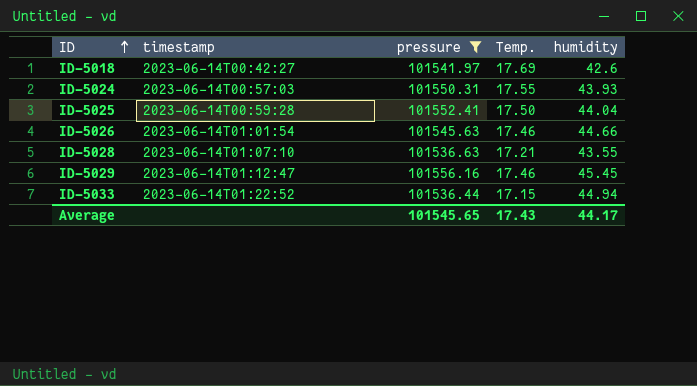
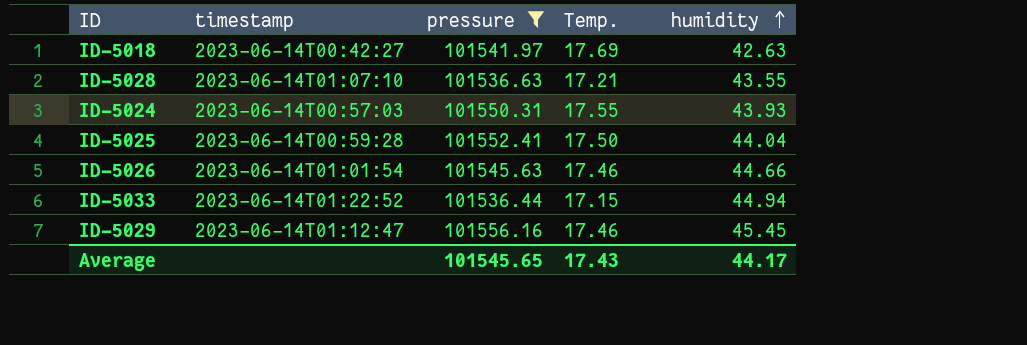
row order: ID ascending -> humidity ascending
ID-5018 | humidity: 42.6 -> 42.63

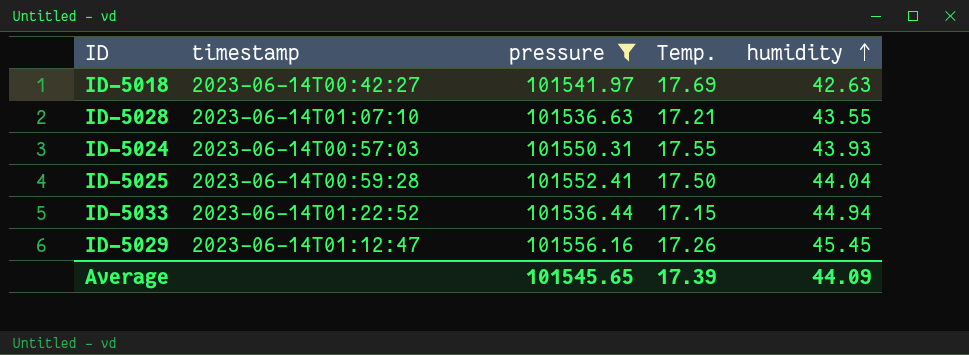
row ID-5026: 2023-06-14T01:01:54 | 101545.63 | 17.46 | 44.66 -> none
ID-5029 | Temp.: 17.46 -> 17.26
Average | Temp.: 17.43 -> 17.39
Average | humidity: 44.17 -> 44.09

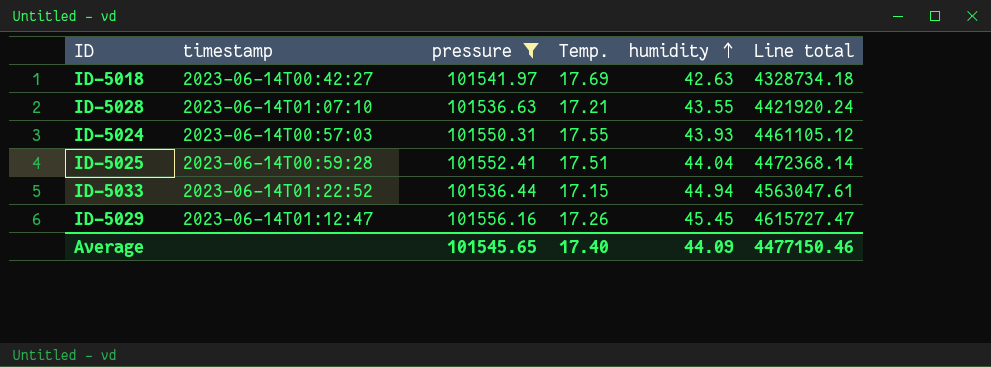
column Line total | formula: none -> [pressure] * [humidity]
ID-5025 | Temp.: 17.50 -> 17.51
Average | Temp.: 17.39 -> 17.40

